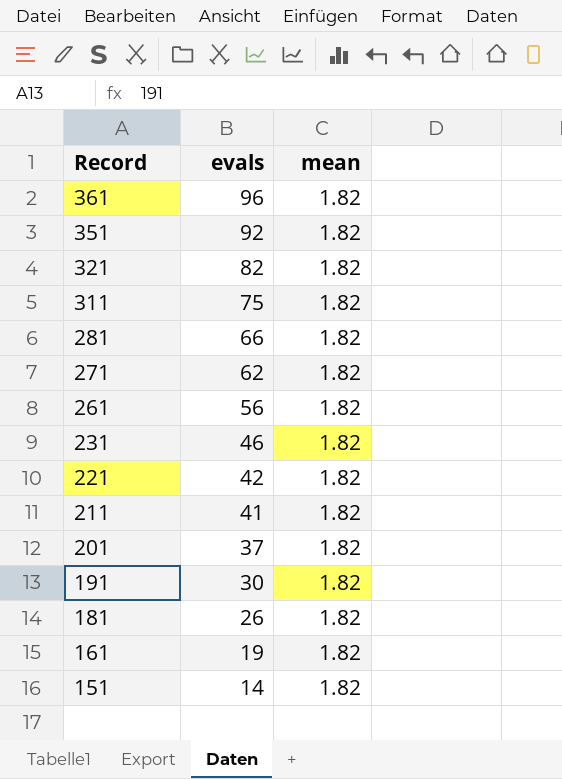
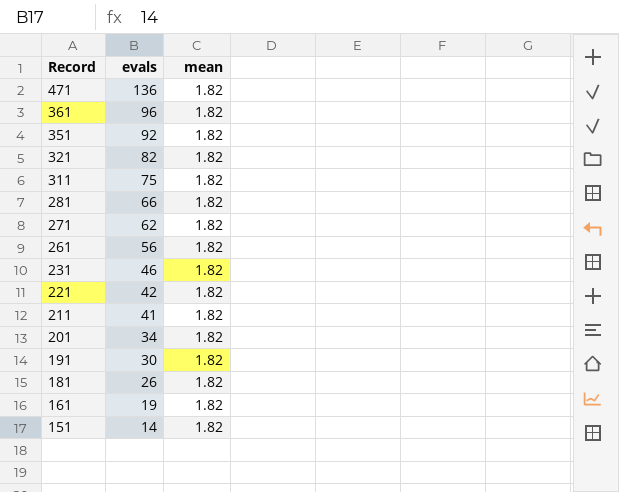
row 471: none -> 136 | 1.82
201 | evals: 37 -> 34

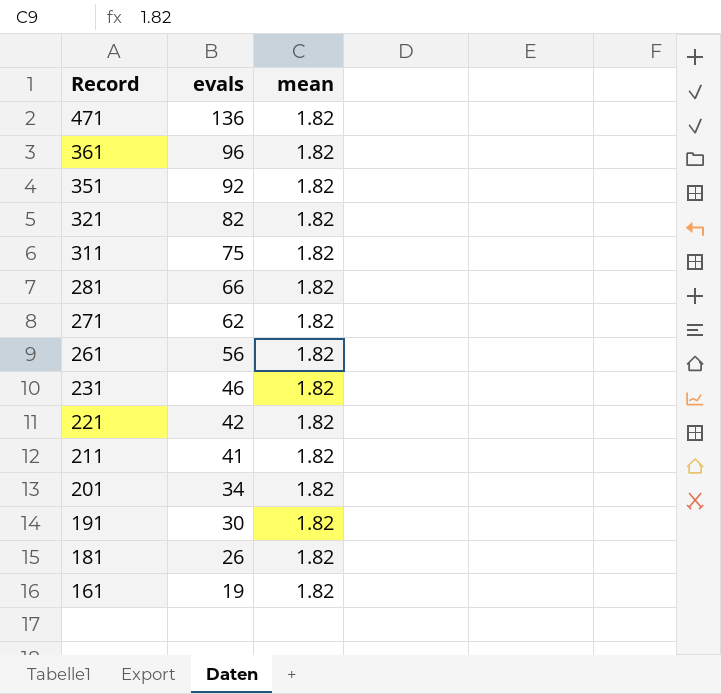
row 151: 14 | 1.82 -> none

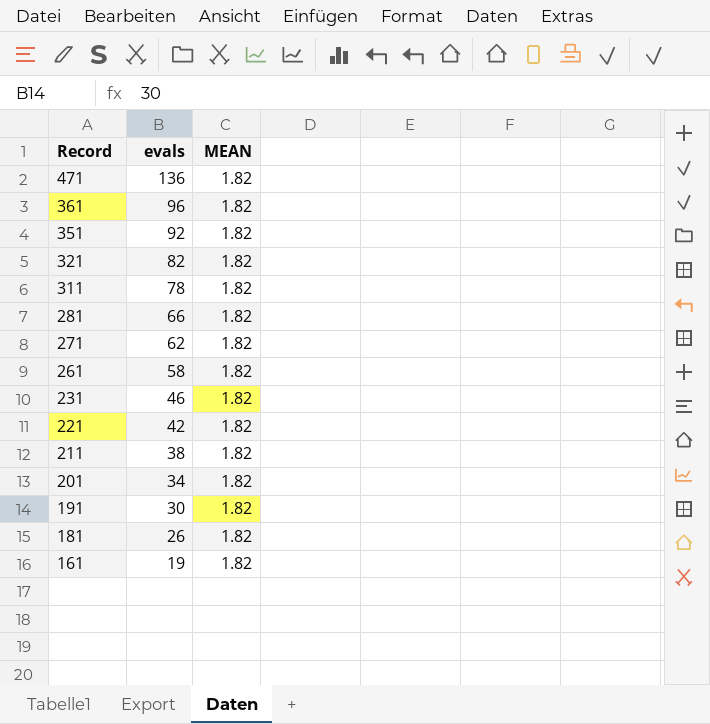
column name: mean -> MEAN
311 | evals: 75 -> 78
261 | evals: 56 -> 58
211 | evals: 41 -> 38

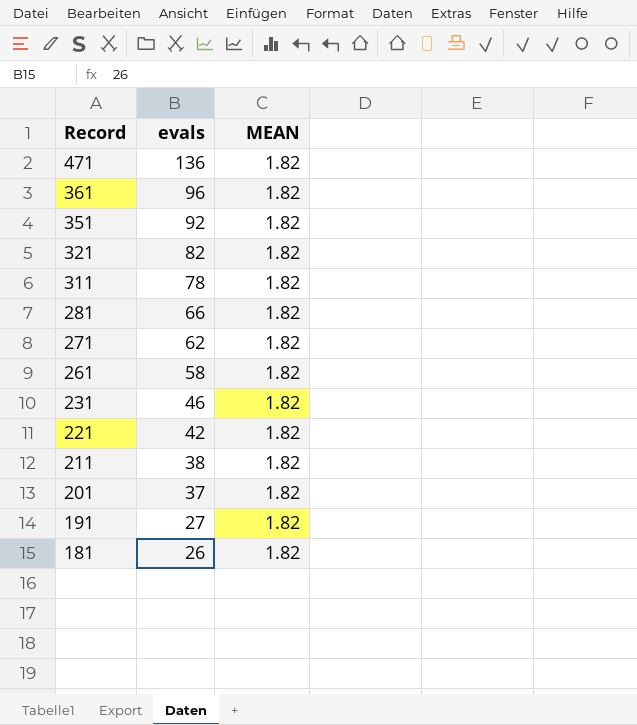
row 161: 19 | 1.82 -> none
201 | evals: 34 -> 37
191 | evals: 30 -> 27

